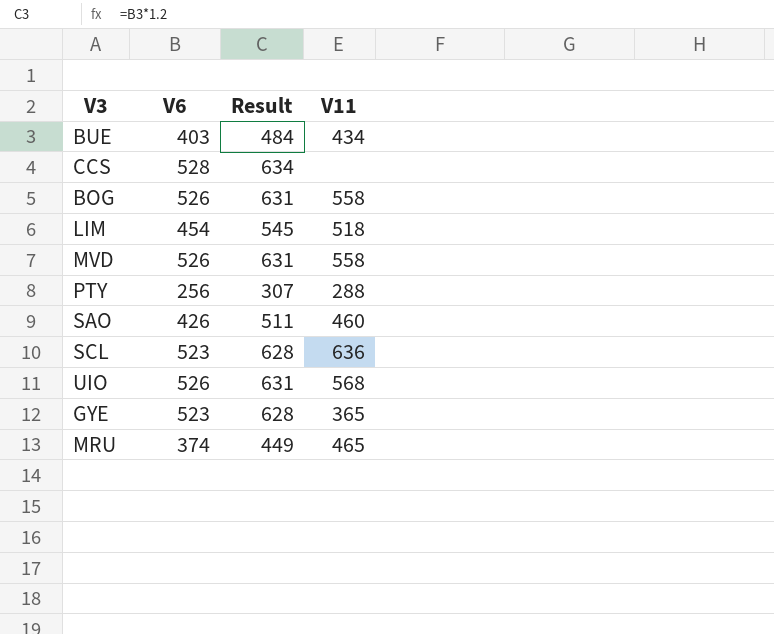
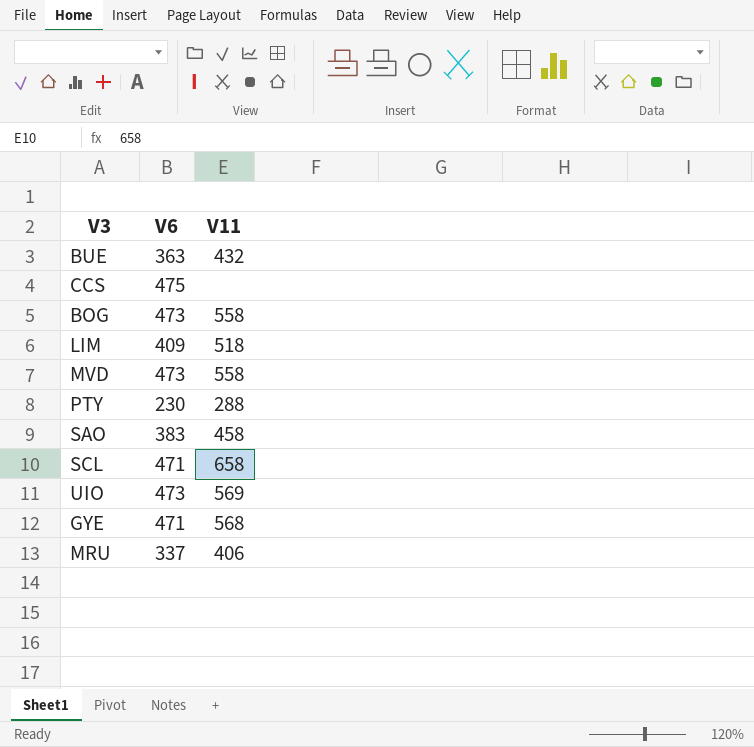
column Result | formula: [V6] * 1.2 -> none
BUE | V6: 403 -> 363
BUE | V11: 434 -> 432
CCS | V6: 528 -> 475
BOG | V6: 526 -> 473
LIM | V6: 454 -> 409
MVD | V6: 526 -> 473
PTY | V6: 256 -> 230
SAO | V6: 426 -> 383
SAO | V11: 460 -> 458
SCL | V6: 523 -> 471
SCL | V11: 636 -> 658
UIO | V6: 526 -> 473
UIO | V11: 568 -> 569
GYE | V6: 523 -> 471
GYE | V11: 365 -> 568
MRU | V6: 374 -> 337
MRU | V11: 465 -> 406

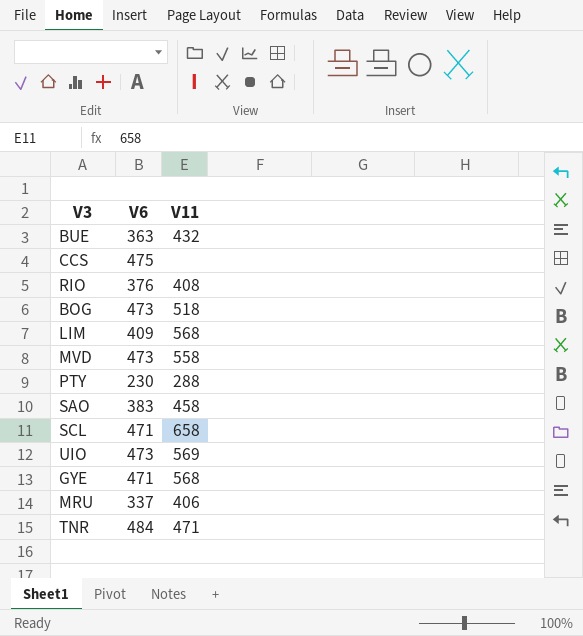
row RIO: none -> 376 | 408
BOG | V11: 558 -> 518
LIM | V11: 518 -> 568
row TNR: none -> 484 | 471

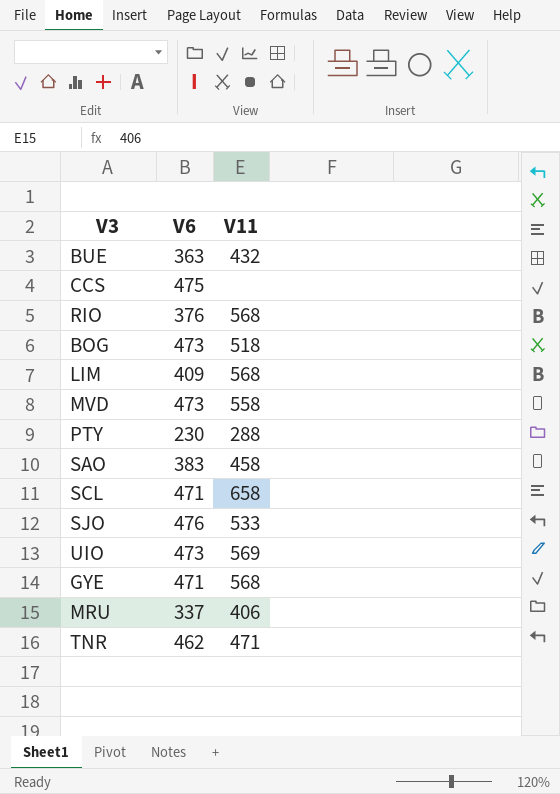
RIO | V11: 408 -> 568
row SJO: none -> 476 | 533
TNR | V6: 484 -> 462

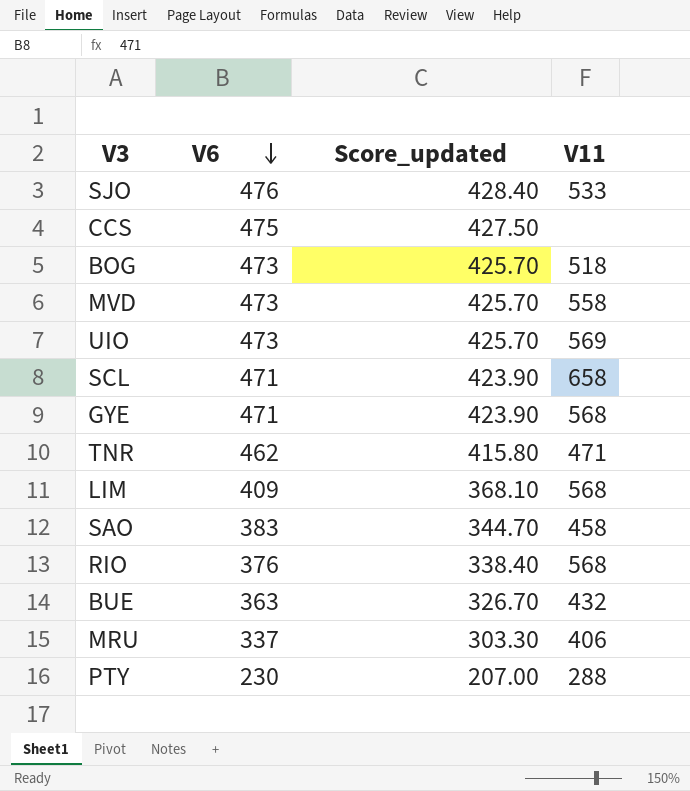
row order: none -> V6 descending
column Score_updated | formula: none -> [V6] * 0.9

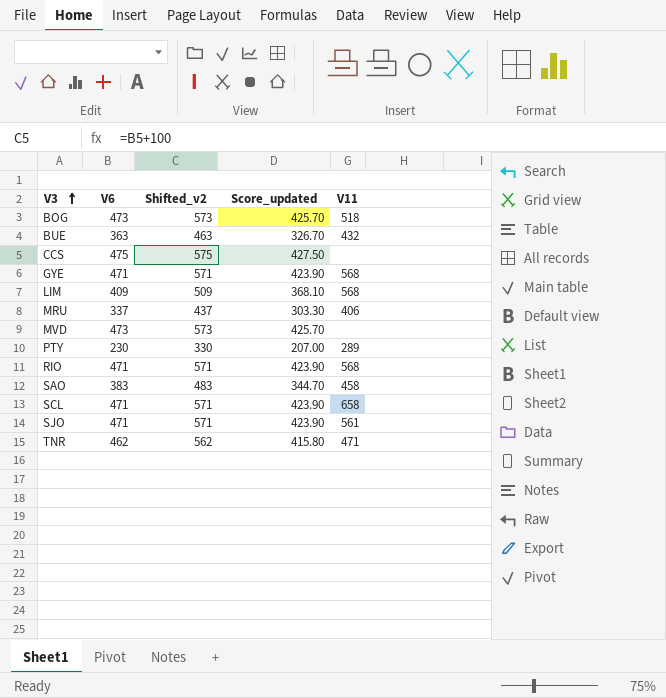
row order: V6 descending -> V3 ascending
column Shifted_v2 | formula: none -> [V6] + 100
row UIO: 473 | 425.70 | 569 -> none
MVD | V11: 558 -> none
PTY | V11: 288 -> 289
RIO | V6: 376 -> 471
RIO | Score_updated: 338.40 -> 423.90
SJO | V6: 476 -> 471
SJO | Score_updated: 428.40 -> 423.90
SJO | V11: 533 -> 561

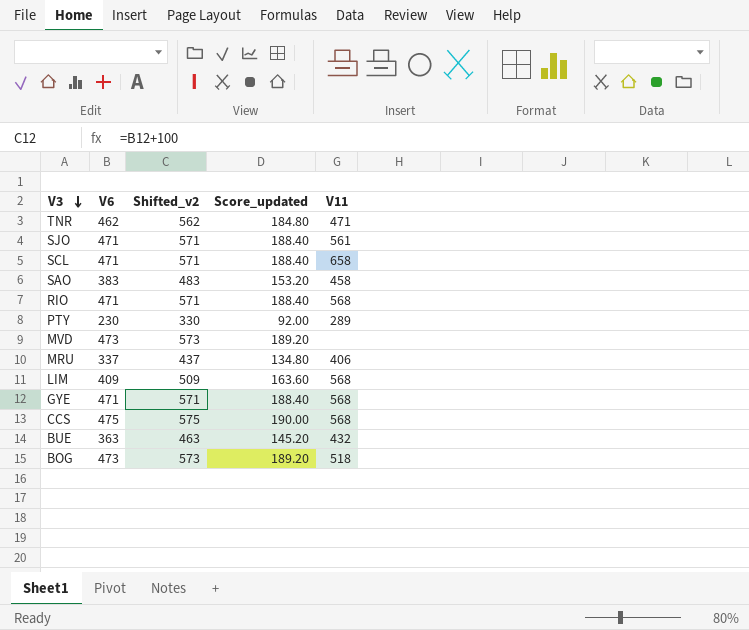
row order: V3 ascending -> V3 descending
column Score_updated | formula: [V6] * 0.9 -> [V6] * 0.4
CCS | V11: none -> 568

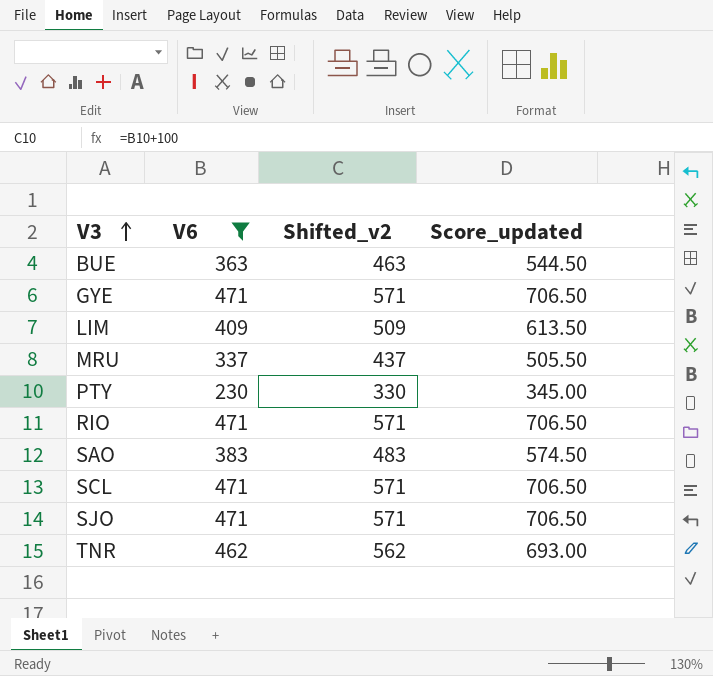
filter: none -> V6 <= 471
row order: V3 descending -> V3 ascending
column V11 | position: 5 -> none
column Score_updated | formula: [V6] * 0.4 -> [V6] * 1.5

